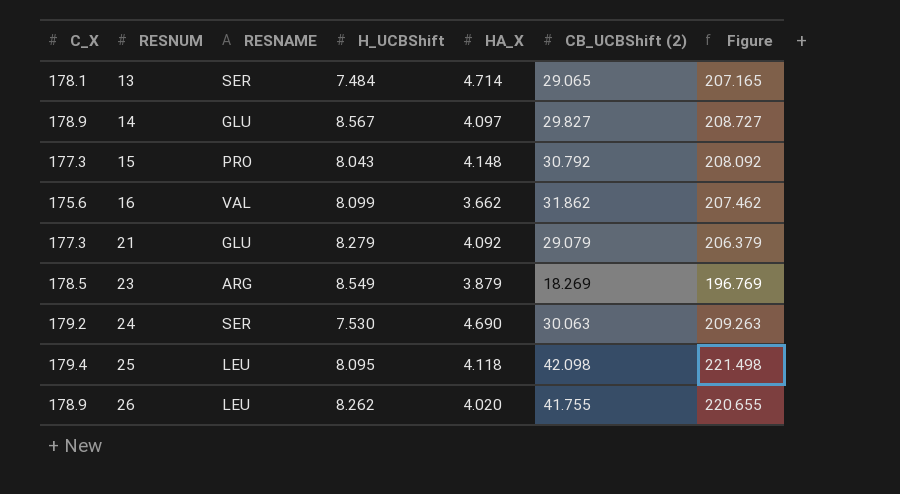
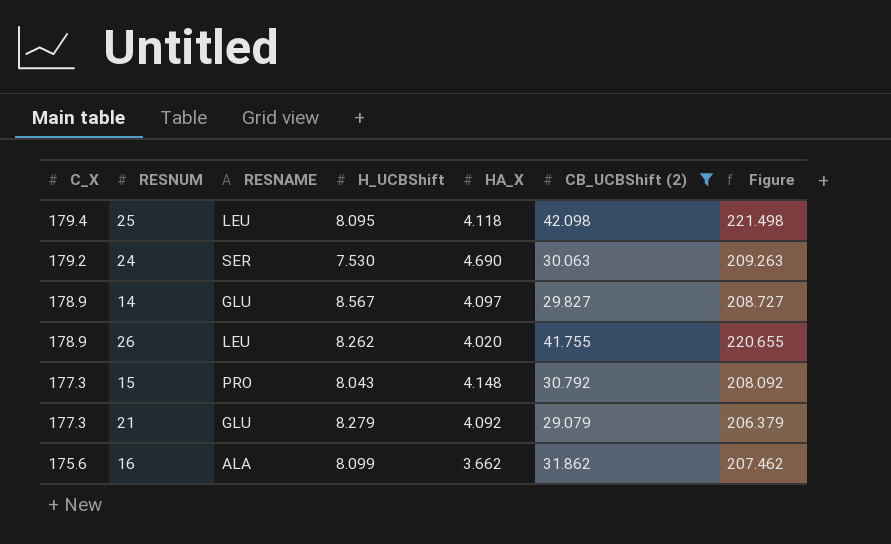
filter: none -> CB_UCBShift (2) >= 29.079
row order: RESNUM ascending -> C_X descending
16 | RESNAME: VAL -> ALA

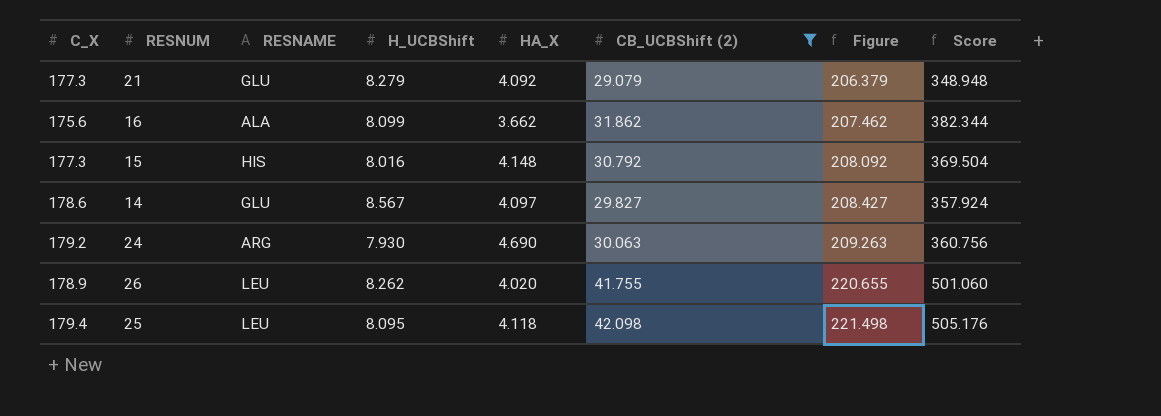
row order: C_X descending -> Figure ascending
column Score | formula: none -> [CB_UCBShift (2)] * 12
15 | RESNAME: PRO -> HIS
15 | H_UCBShift: 8.043 -> 8.016
14 | C_X: 178.9 -> 178.6
14 | Figure: 208.727 -> 208.427
24 | RESNAME: SER -> ARG
24 | H_UCBShift: 7.530 -> 7.930

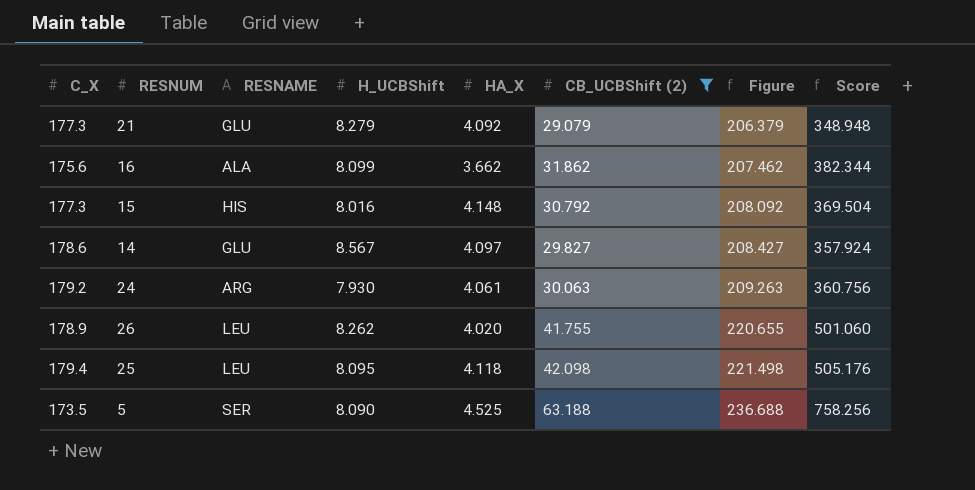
24 | HA_X: 4.690 -> 4.061
row 5: none -> 173.5 | SER | 8.090 | 4.525 | 63.188 | 236.688 | 758.256

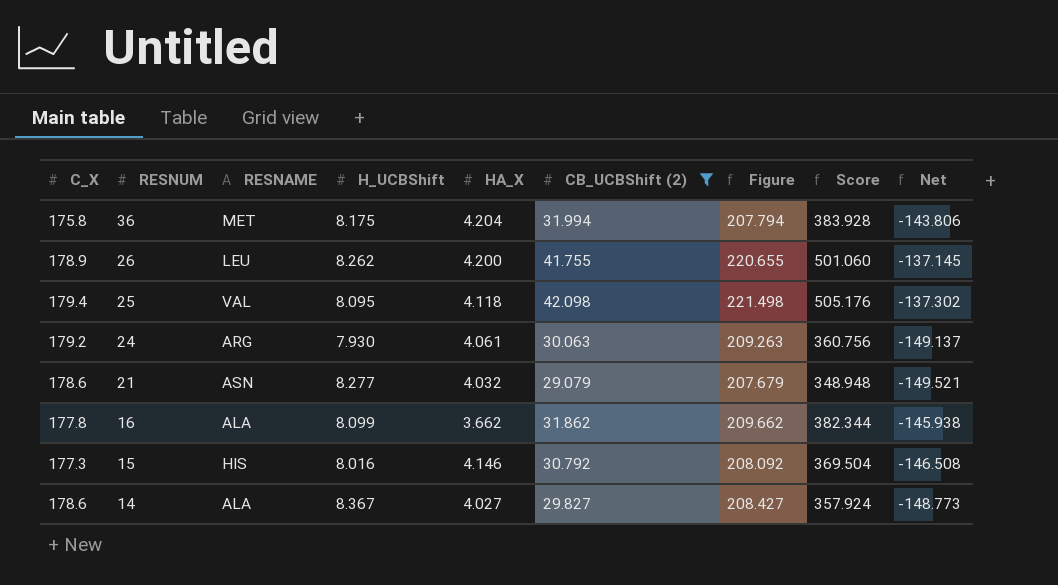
row order: Figure ascending -> RESNUM descending
column Net | formula: none -> [CB_UCBShift (2)] - [C_X]
row 5: 173.5 | SER | 8.090 | 4.525 | 63.188 | 236.688 | 758.256 -> none
row 36: none -> 175.8 | MET | 8.175 | 4.204 | 31.994 | 207.794 | 383.928 | -143.806
26 | HA_X: 4.020 -> 4.200
25 | RESNAME: LEU -> VAL
21 | C_X: 177.3 -> 178.6
21 | RESNAME: GLU -> ASN
21 | H_UCBShift: 8.279 -> 8.277
21 | HA_X: 4.092 -> 4.032
21 | Figure: 206.379 -> 207.679
16 | C_X: 175.6 -> 177.8
16 | Figure: 207.462 -> 209.662
15 | HA_X: 4.148 -> 4.146
14 | RESNAME: GLU -> ALA
14 | H_UCBShift: 8.567 -> 8.367
14 | HA_X: 4.097 -> 4.027

